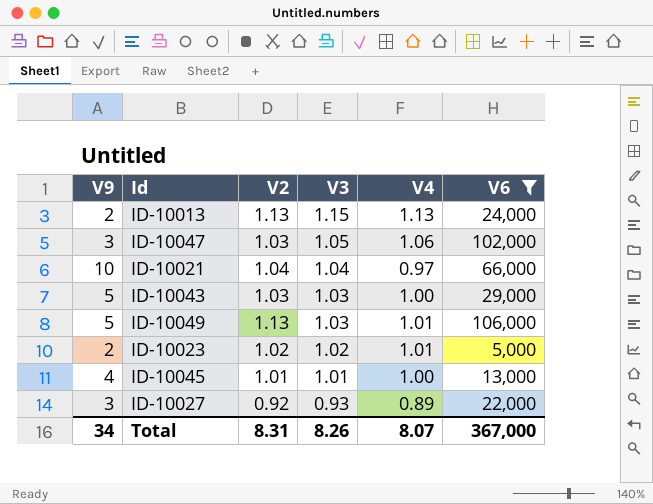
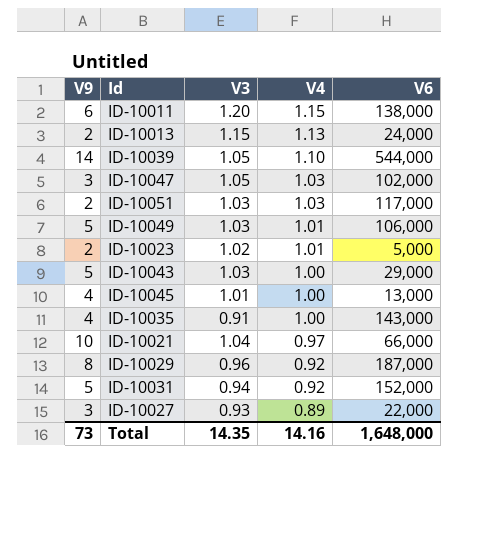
filter: V6 <= 106,000 -> none
row order: V3 descending -> V4 descending
column V2 | position: 3 -> none
ID-10047 | V4: 1.06 -> 1.03
Total | V9: 34 -> 73
Total | V3: 8.26 -> 14.35
Total | V4: 8.07 -> 14.16
Total | V6: 367,000 -> 1,648,000

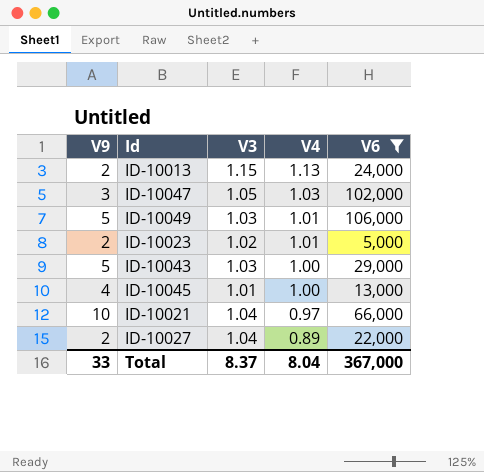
filter: none -> V6 <= 106,000
ID-10027 | V9: 3 -> 2
ID-10027 | V3: 0.93 -> 1.04
Total | V9: 73 -> 33
Total | V3: 14.35 -> 8.37
Total | V4: 14.16 -> 8.04
Total | V6: 1,648,000 -> 367,000

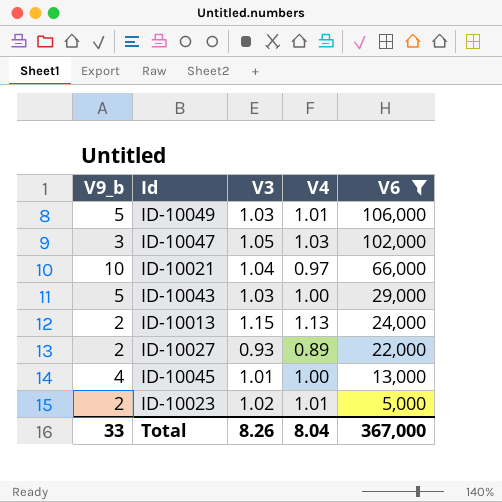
row order: V4 descending -> V6 descending
column name: V9 -> V9_b
ID-10027 | V3: 1.04 -> 0.93
Total | V3: 8.37 -> 8.26

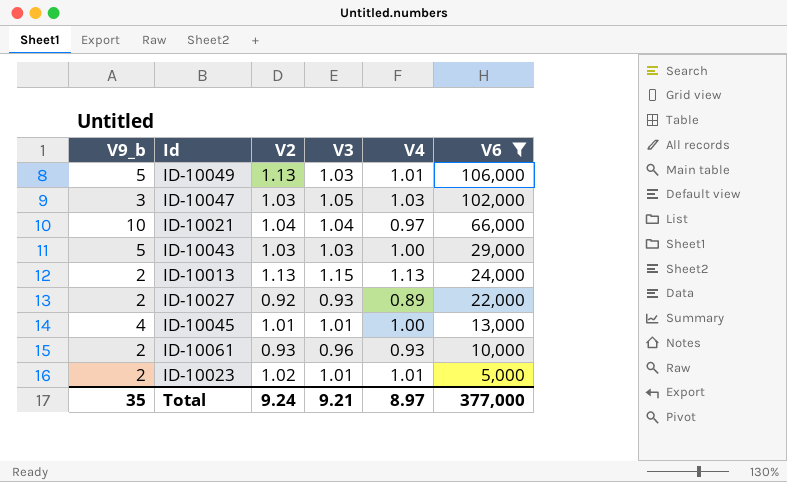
column V2 | position: none -> 3
row ID-10061: none -> 2 | 0.93 | 0.96 | 0.93 | 10,000
ID-10023 | V3: 1.02 -> 1.01
Total | V9_b: 33 -> 35
Total | V3: 8.26 -> 9.21
Total | V4: 8.04 -> 8.97
Total | V6: 367,000 -> 377,000

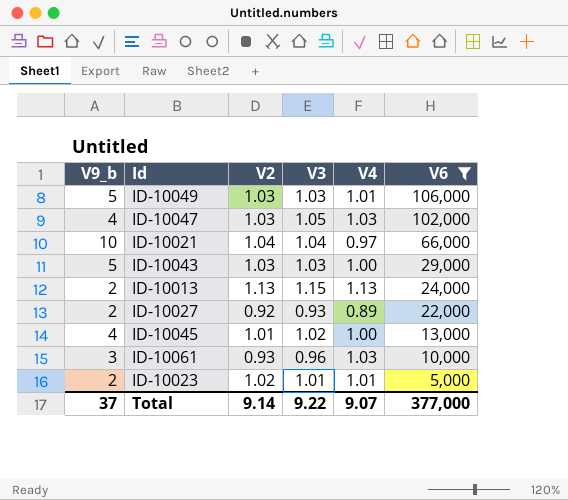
ID-10049 | V2: 1.13 -> 1.03
ID-10047 | V9_b: 3 -> 4
ID-10045 | V3: 1.01 -> 1.02
ID-10061 | V9_b: 2 -> 3
ID-10061 | V4: 0.93 -> 1.03
Total | V9_b: 35 -> 37
Total | V2: 9.24 -> 9.14
Total | V3: 9.21 -> 9.22
Total | V4: 8.97 -> 9.07

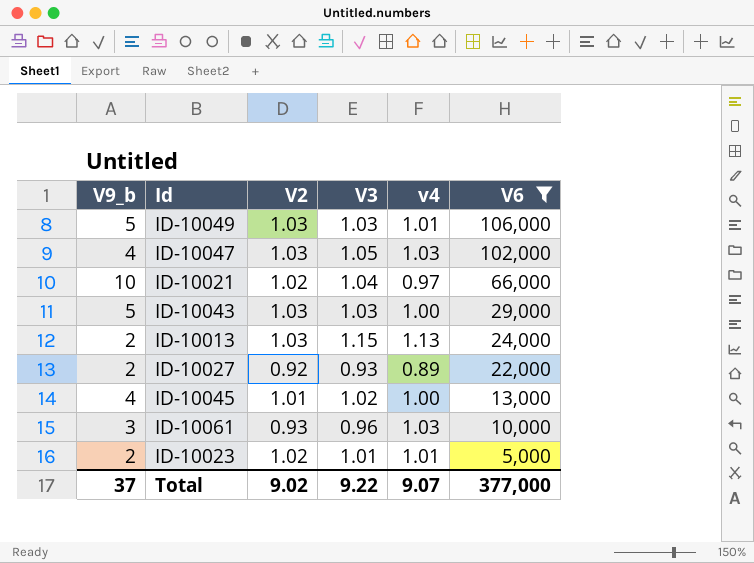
column name: V4 -> v4
ID-10021 | V2: 1.04 -> 1.02
ID-10013 | V2: 1.13 -> 1.03
Total | V2: 9.14 -> 9.02

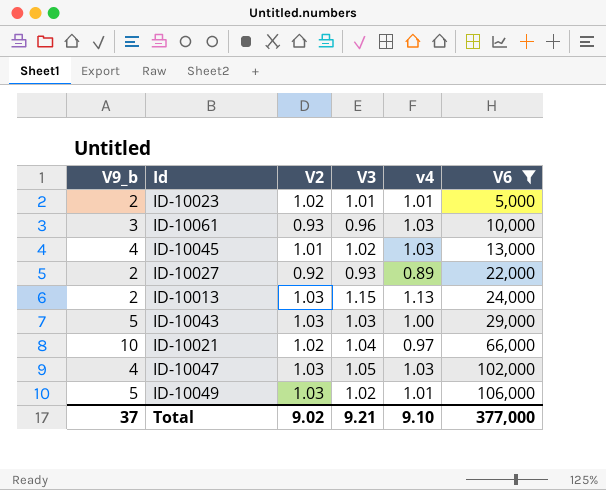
row order: V6 descending -> V6 ascending
ID-10045 | v4: 1.00 -> 1.03
ID-10049 | V3: 1.03 -> 1.02
Total | V3: 9.22 -> 9.21
Total | v4: 9.07 -> 9.10

